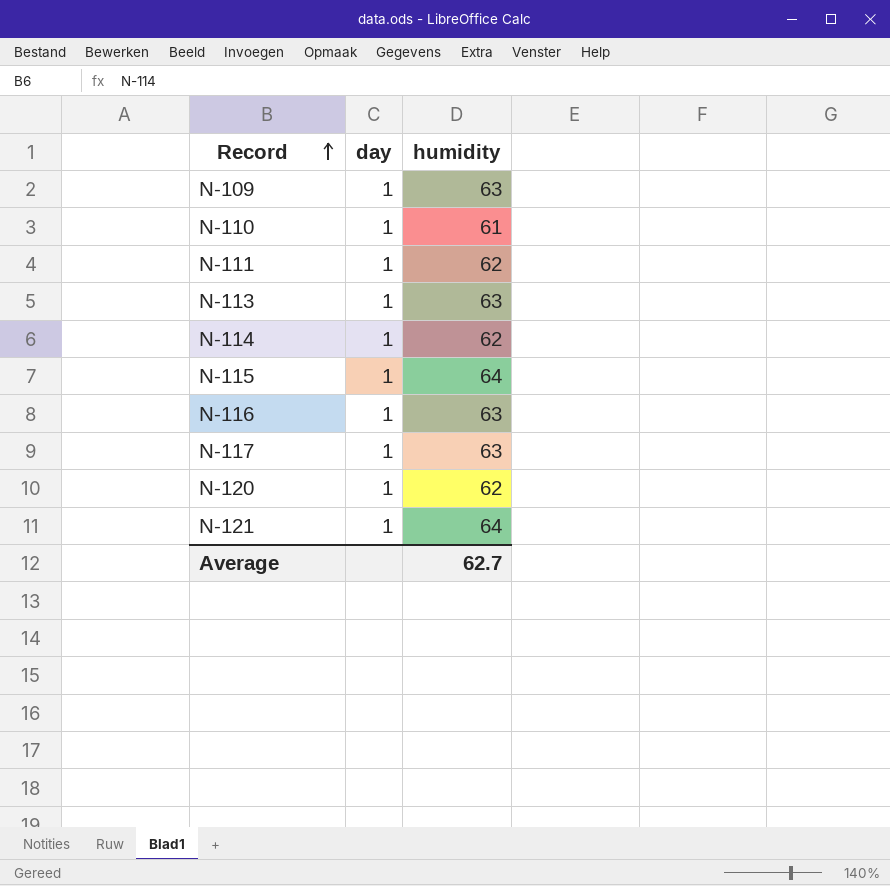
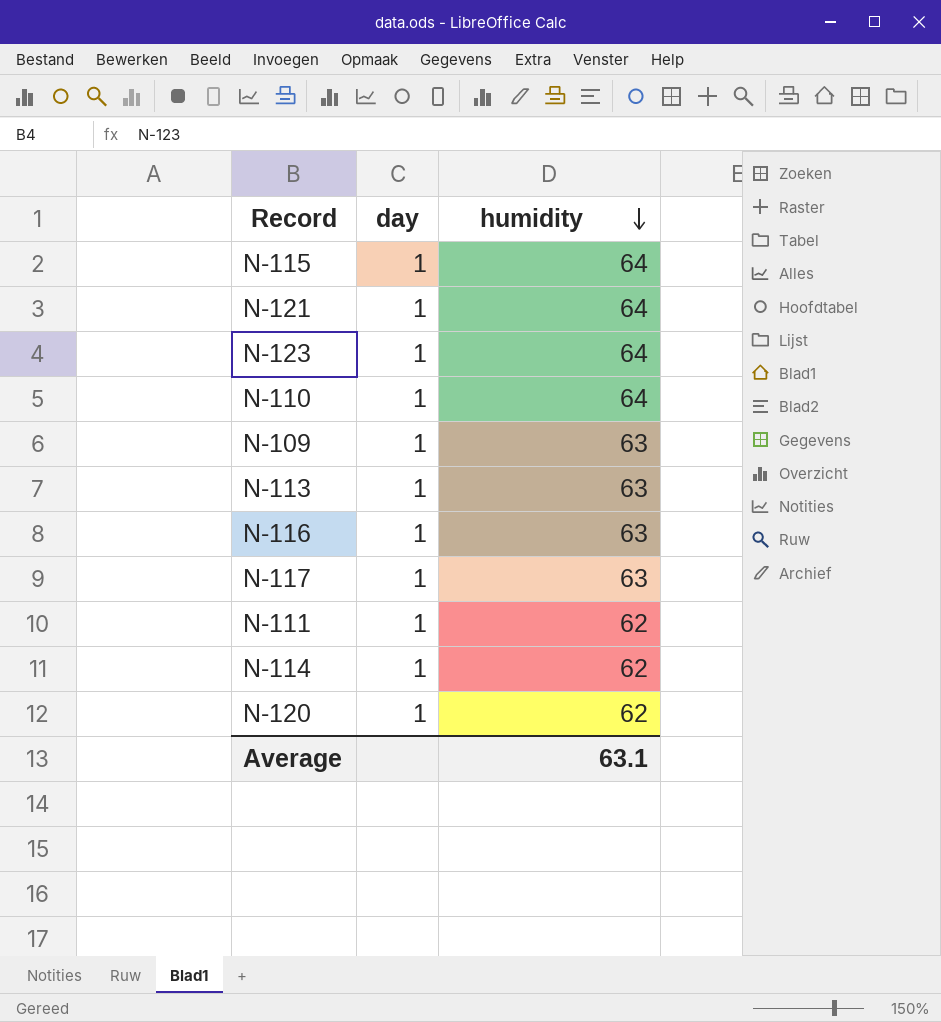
row order: Record ascending -> humidity descending
row N-123: none -> 1 | 64
N-110 | humidity: 61 -> 64
Average | humidity: 62.7 -> 63.1

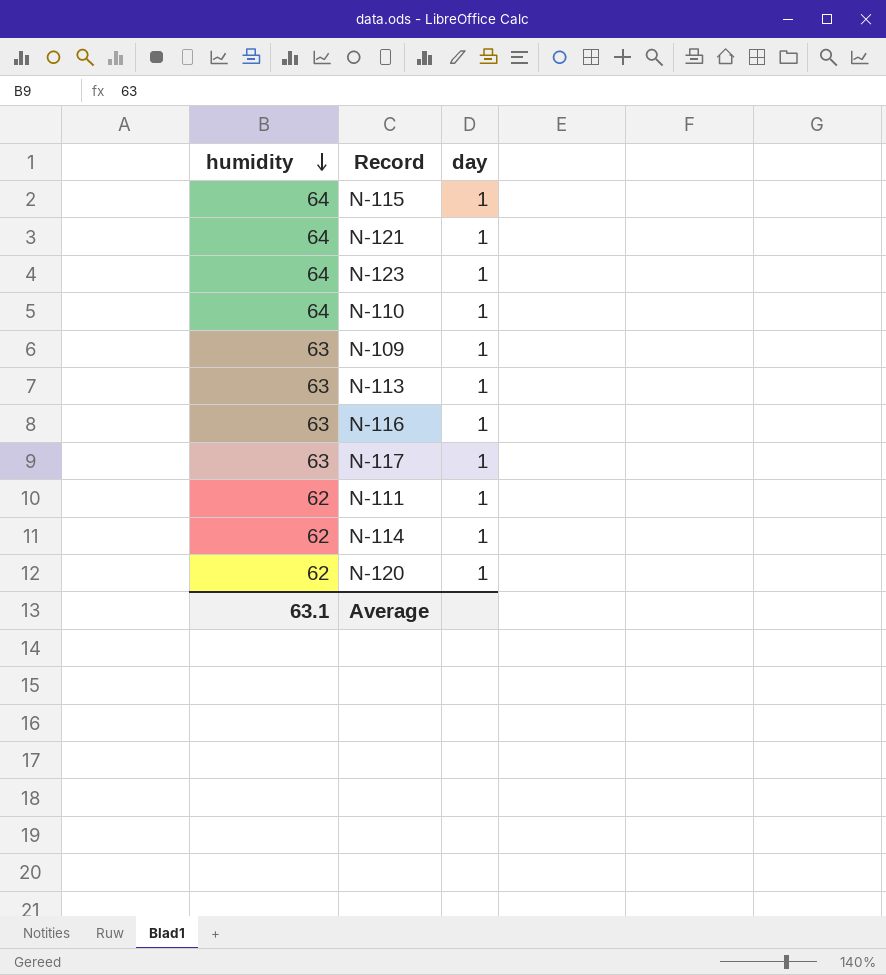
column humidity | position: 3 -> 1

